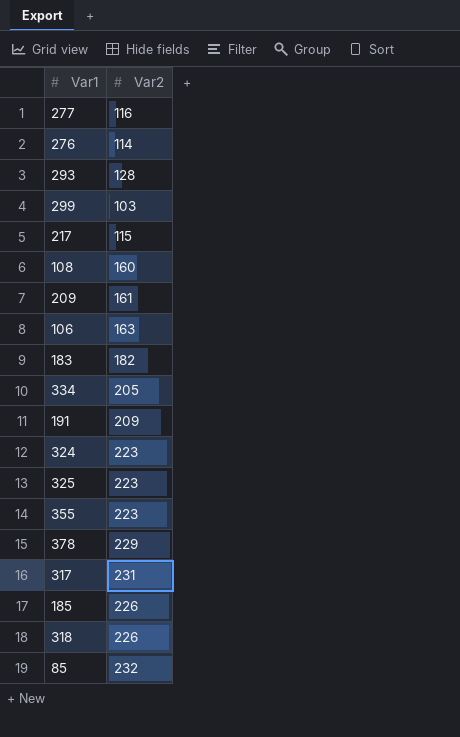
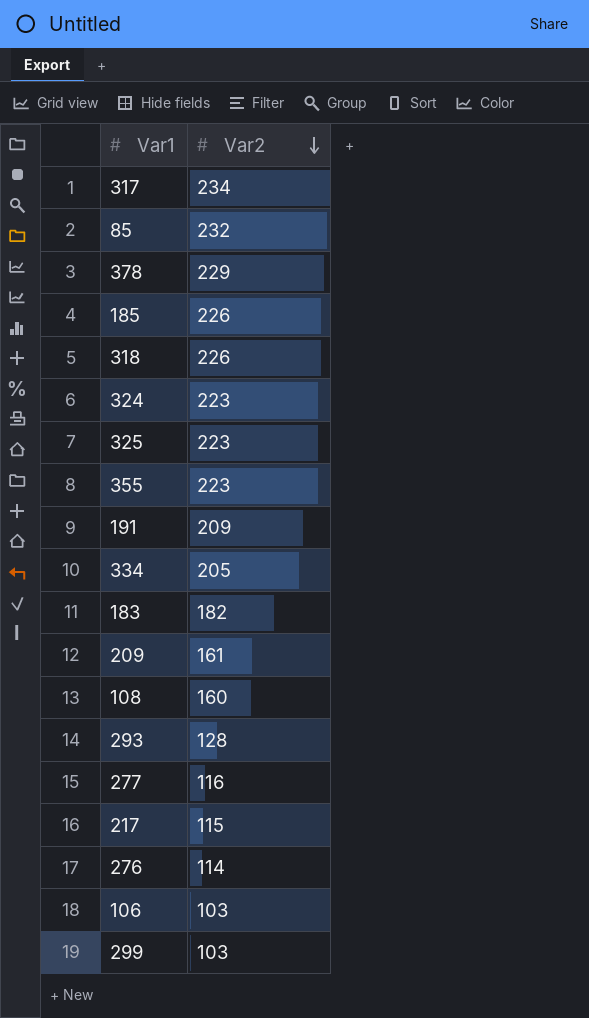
row order: none -> Var2 descending
317 | Var2: 231 -> 234
106 | Var2: 163 -> 103

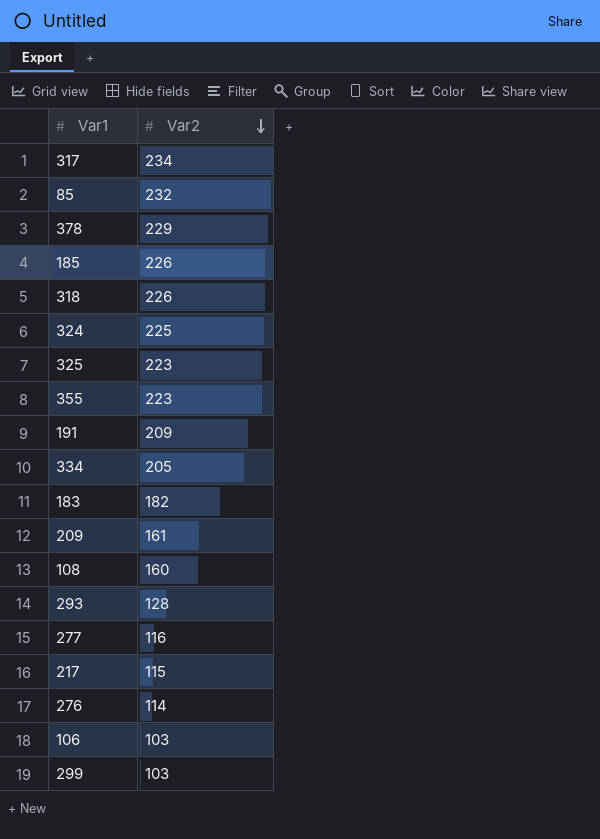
324 | Var2: 223 -> 225

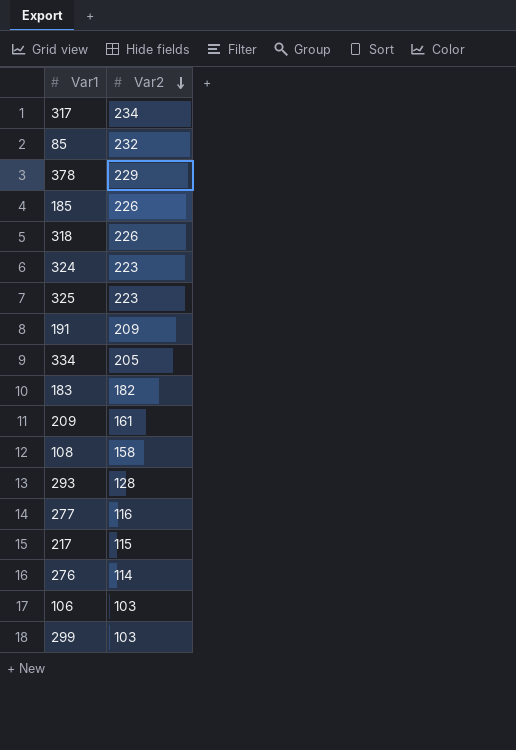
row 355: 223 -> none
324 | Var2: 225 -> 223
108 | Var2: 160 -> 158

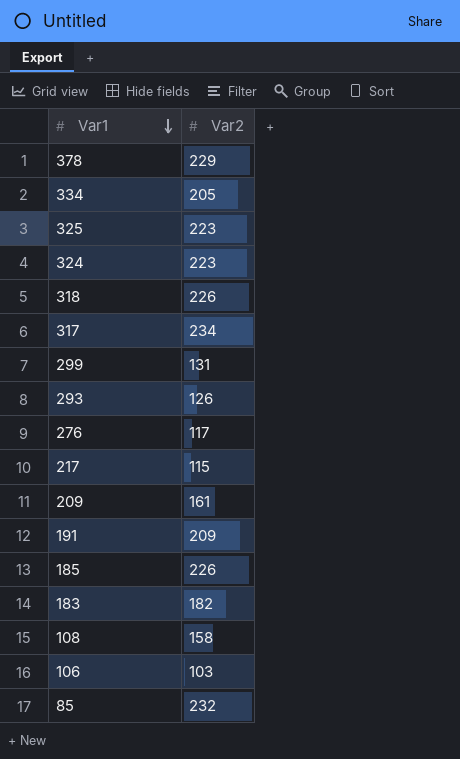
row order: Var2 descending -> Var1 descending
row 277: 116 -> none
299 | Var2: 103 -> 131
293 | Var2: 128 -> 126
276 | Var2: 114 -> 117

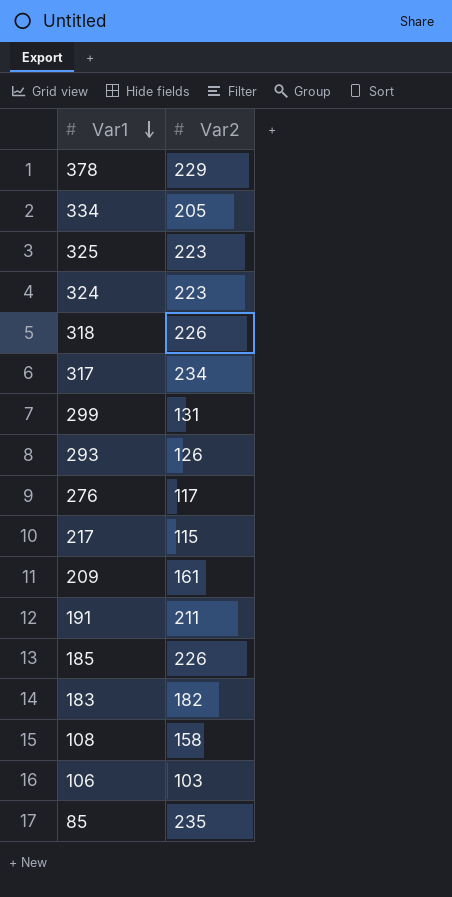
191 | Var2: 209 -> 211
85 | Var2: 232 -> 235

